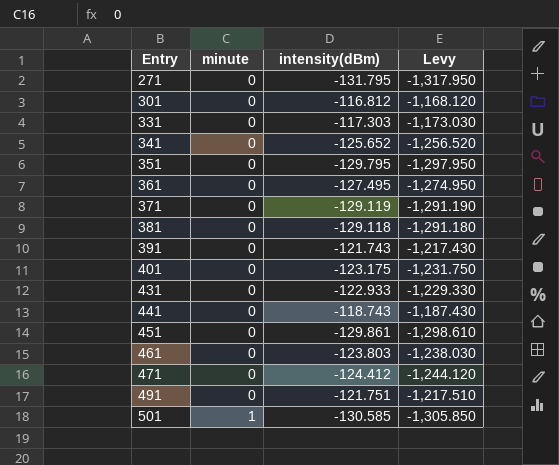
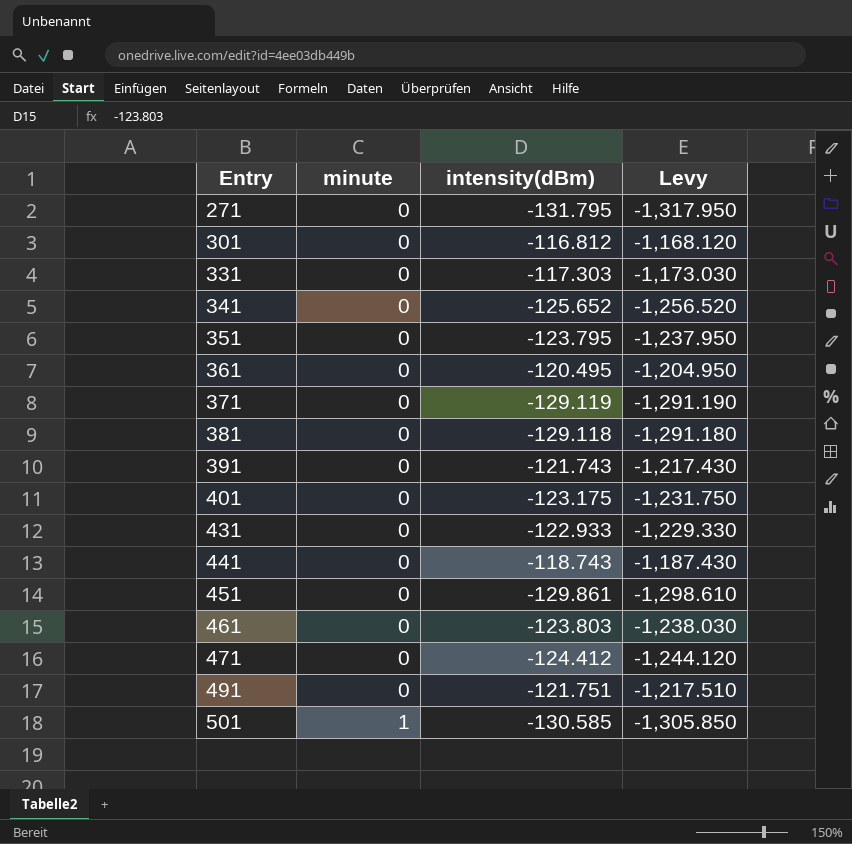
351 | intensity(dBm): -129.795 -> -123.795
351 | Levy: -1,297.950 -> -1,237.950
361 | intensity(dBm): -127.495 -> -120.495
361 | Levy: -1,274.950 -> -1,204.950

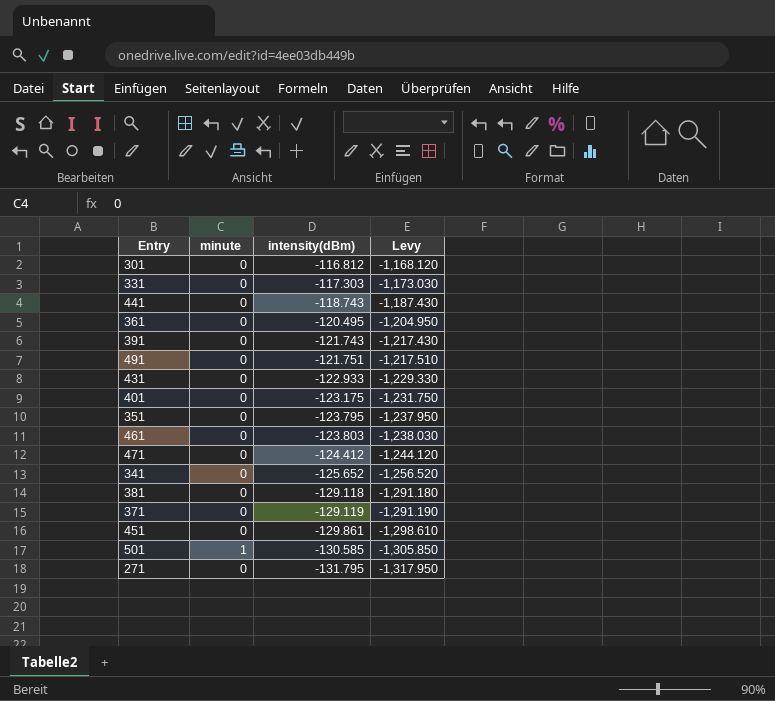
row order: Entry ascending -> intensity(dBm) descending

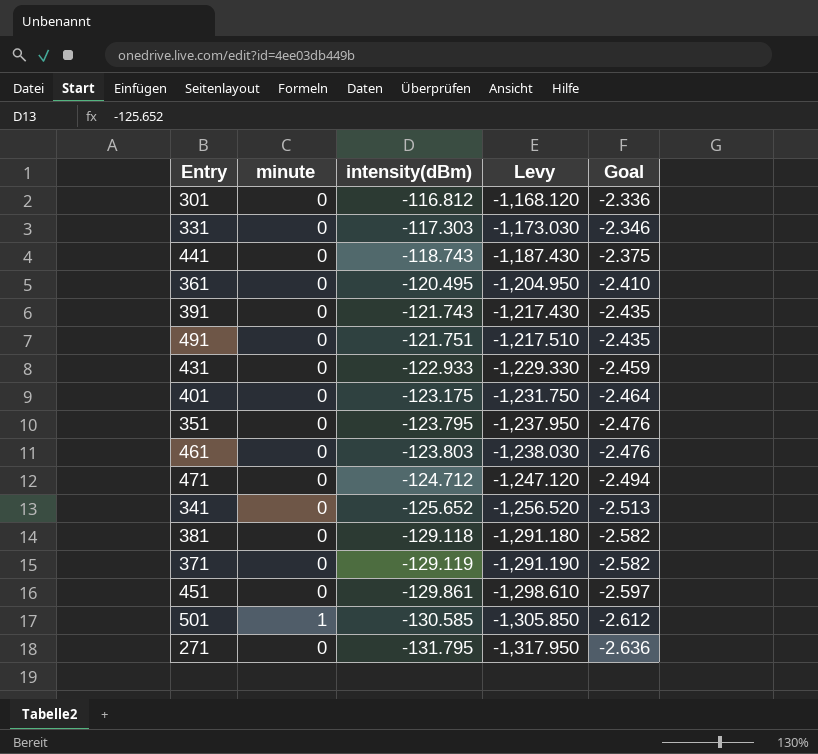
column Goal | formula: none -> [intensity(dBm)] * 0.02
471 | intensity(dBm): -124.412 -> -124.712
471 | Levy: -1,244.120 -> -1,247.120

